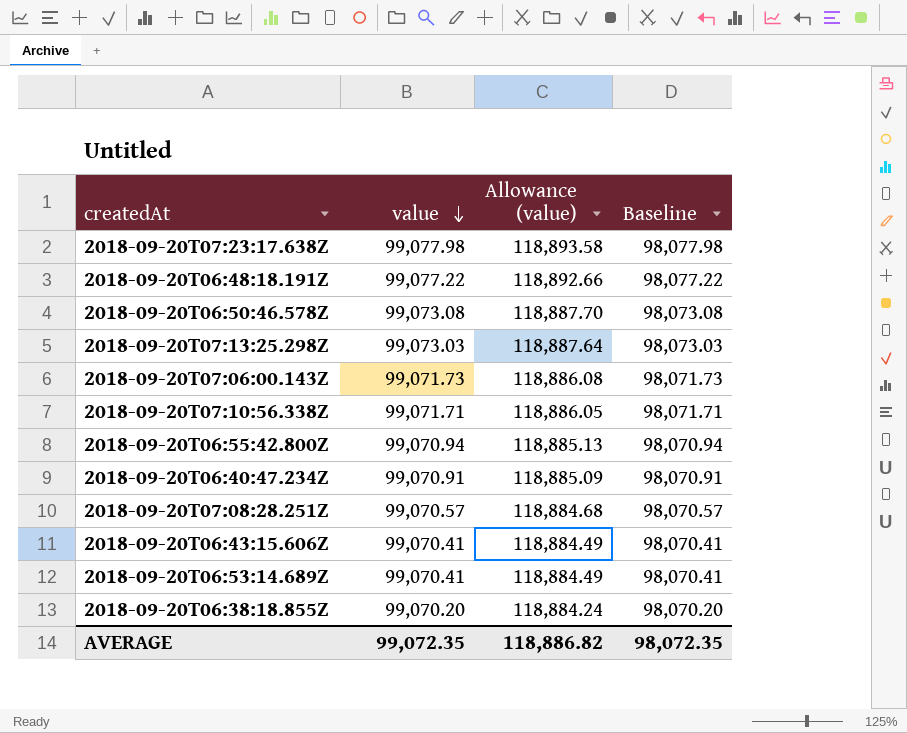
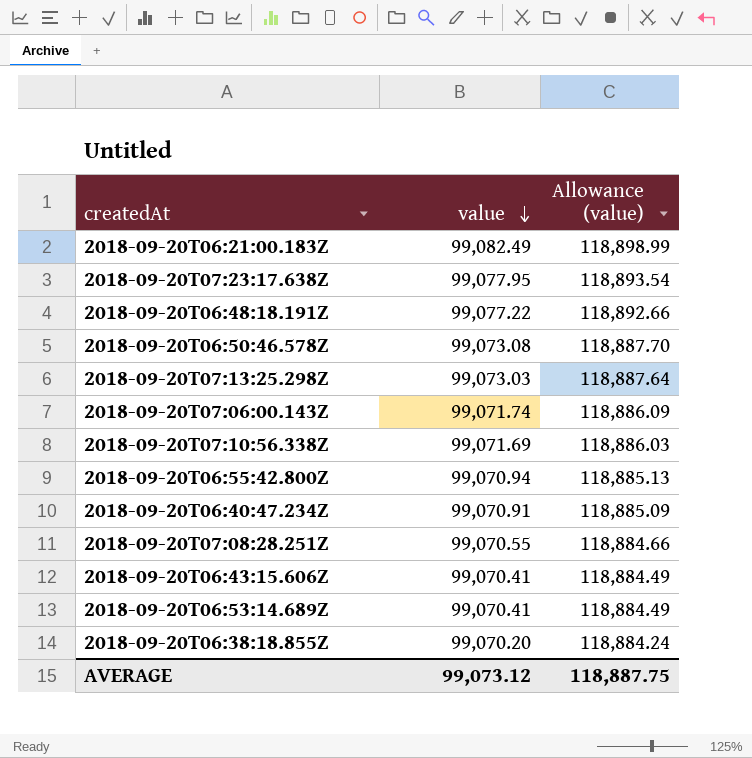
column Baseline | formula: [value] - 1000 -> none
row 2018-09-20T06:21:00.183Z: none -> 99,082.49 | 118,898.99
2018-09-20T07:23:17.638Z | value: 99,077.98 -> 99,077.95
2018-09-20T07:23:17.638Z | Allowance (value): 118,893.58 -> 118,893.54
2018-09-20T07:06:00.143Z | value: 99,071.73 -> 99,071.74
2018-09-20T07:06:00.143Z | Allowance (value): 118,886.08 -> 118,886.09
2018-09-20T07:10:56.338Z | value: 99,071.71 -> 99,071.69
2018-09-20T07:10:56.338Z | Allowance (value): 118,886.05 -> 118,886.03
2018-09-20T07:08:28.251Z | value: 99,070.57 -> 99,070.55
2018-09-20T07:08:28.251Z | Allowance (value): 118,884.68 -> 118,884.66
AVERAGE | value: 99,072.35 -> 99,073.12
AVERAGE | Allowance (value): 118,886.82 -> 118,887.75

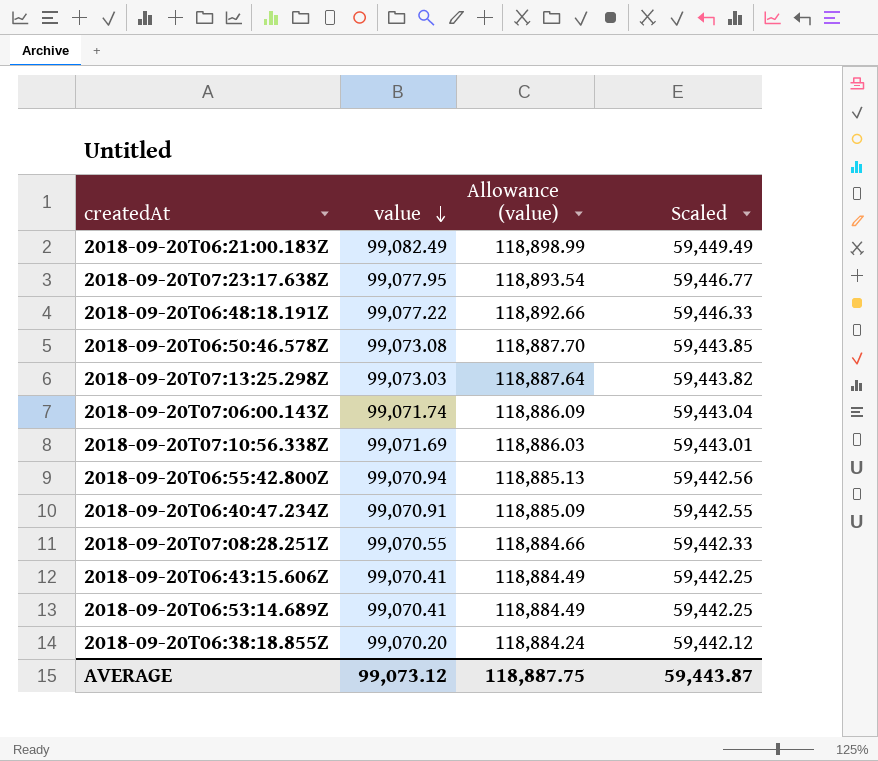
column Scaled | formula: none -> [value] * 0.6

